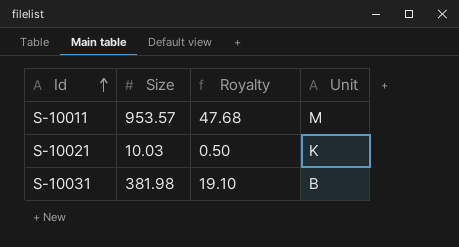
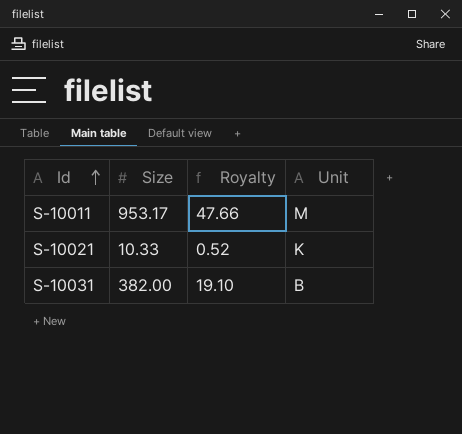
S-10011 | Size: 953.57 -> 953.17
S-10011 | Royalty: 47.68 -> 47.66
S-10021 | Size: 10.03 -> 10.33
S-10021 | Royalty: 0.50 -> 0.52
S-10031 | Size: 381.98 -> 382.00

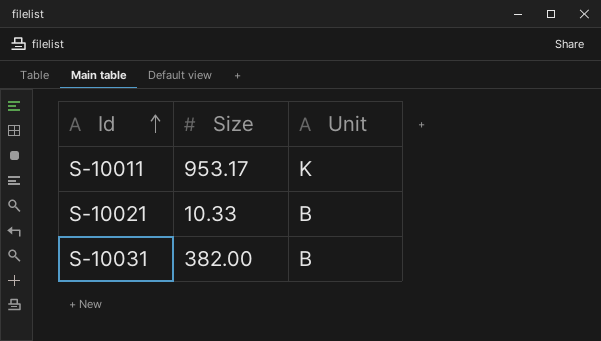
column Royalty | formula: [Size] * 0.05 -> none
S-10011 | Unit: M -> K
S-10021 | Unit: K -> B

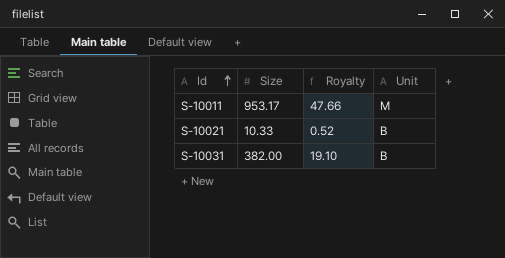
column Royalty | formula: none -> [Size] * 0.05
S-10011 | Unit: K -> M

